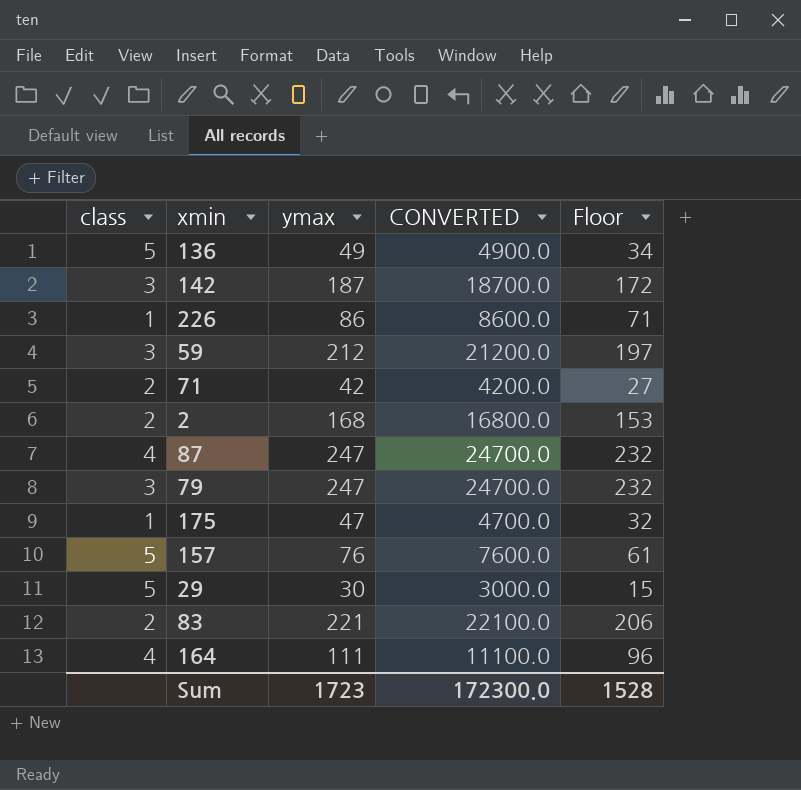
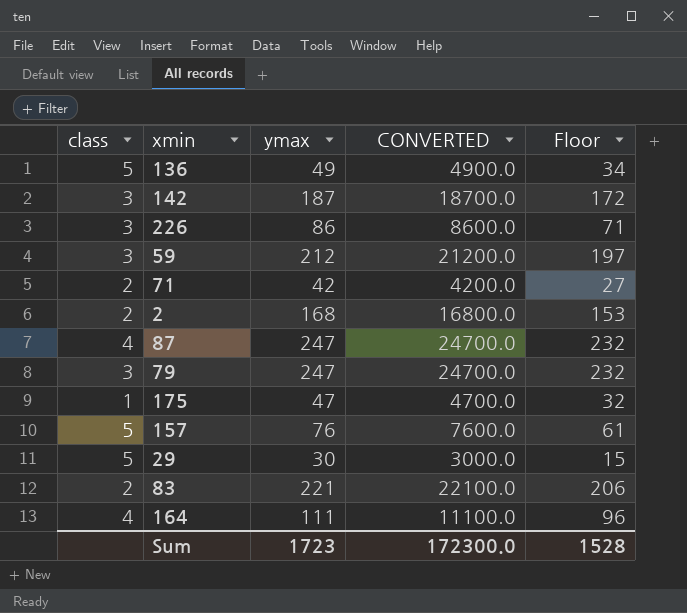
226 | class: 1 -> 3

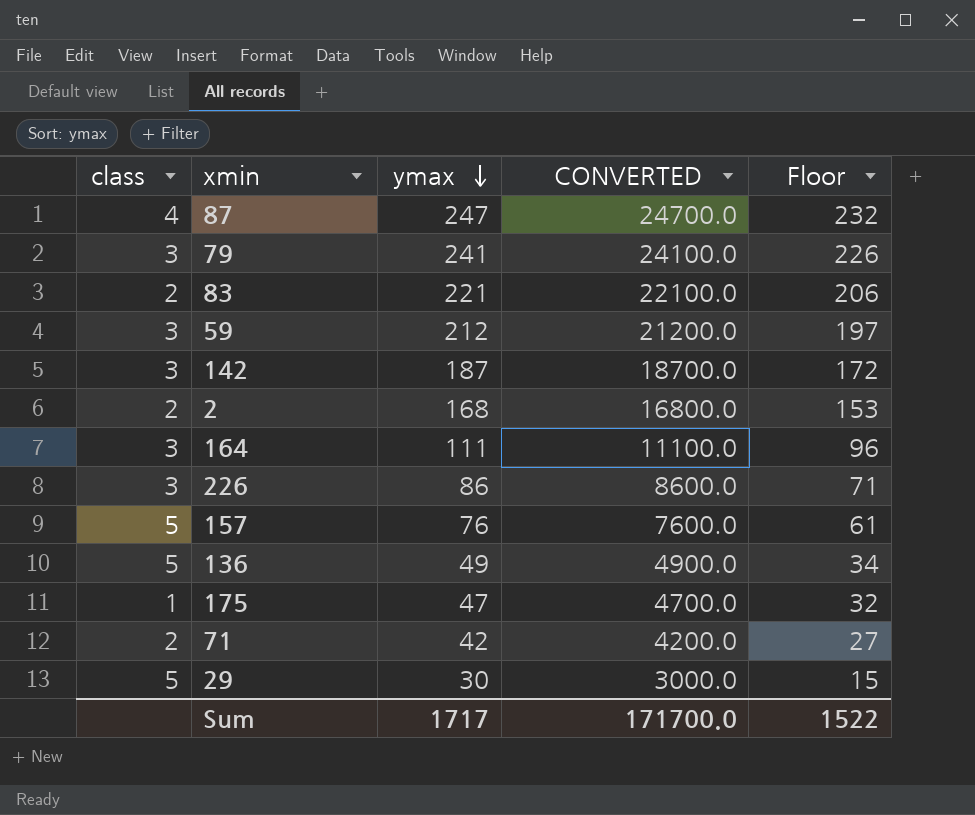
row order: none -> ymax descending
79 | ymax: 247 -> 241
79 | CONVERTED: 24700.0 -> 24100.0
79 | Floor: 232 -> 226
164 | class: 4 -> 3
Sum | ymax: 1723 -> 1717
Sum | CONVERTED: 172300.0 -> 171700.0
Sum | Floor: 1528 -> 1522

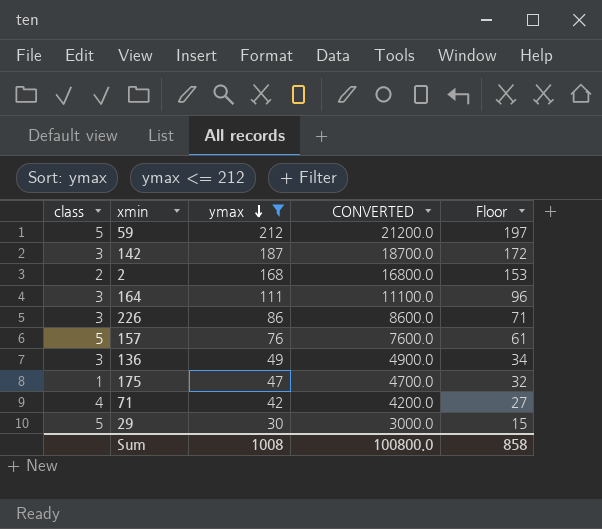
filter: none -> ymax <= 212
59 | class: 3 -> 5
136 | class: 5 -> 3
71 | class: 2 -> 4
Sum | ymax: 1717 -> 1008
Sum | CONVERTED: 171700.0 -> 100800.0
Sum | Floor: 1522 -> 858

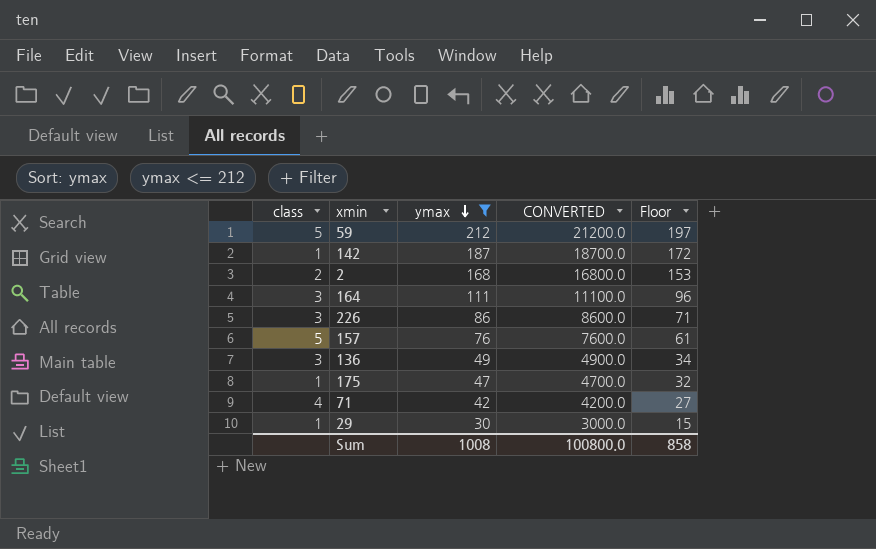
142 | class: 3 -> 1
29 | class: 5 -> 1

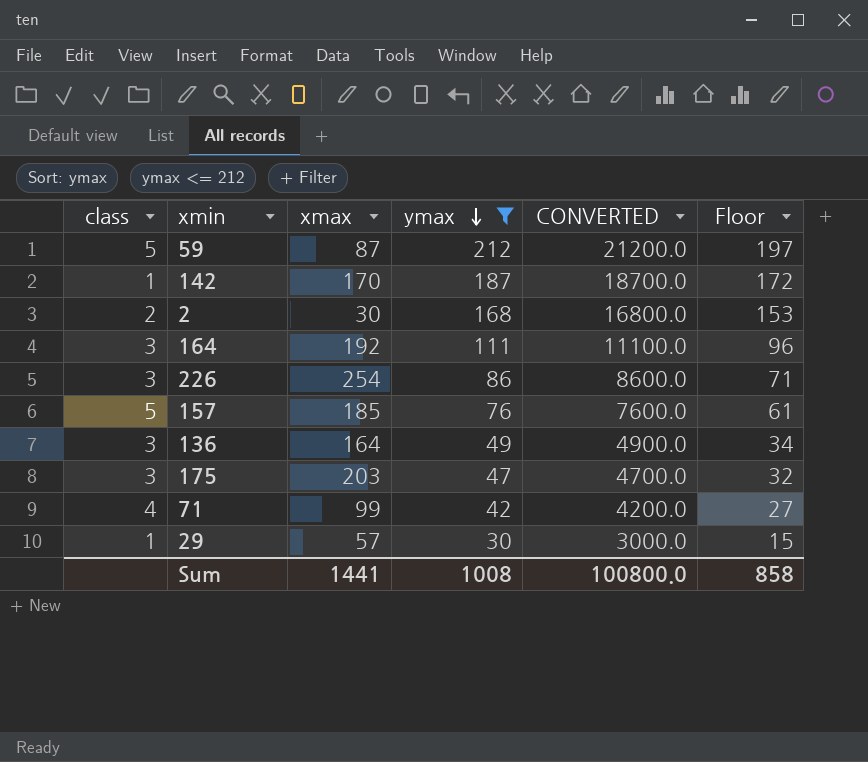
column xmax | position: none -> 3
175 | class: 1 -> 3

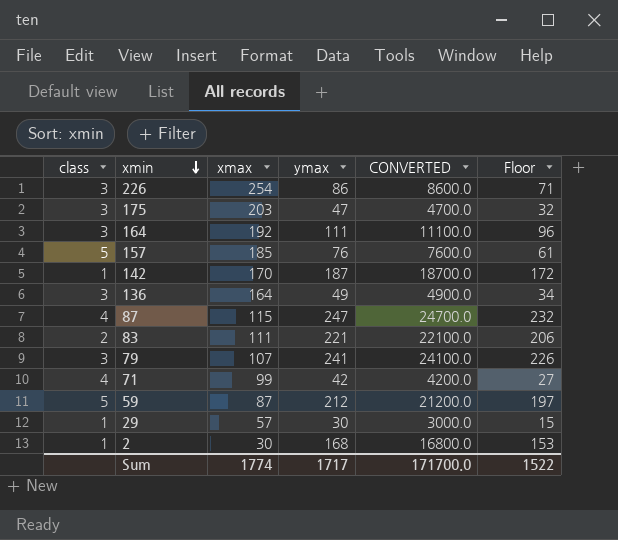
filter: ymax <= 212 -> none
row order: ymax descending -> xmin descending
2 | class: 2 -> 1
Sum | xmax: 1441 -> 1774
Sum | ymax: 1008 -> 1717
Sum | CONVERTED: 100800.0 -> 171700.0
Sum | Floor: 858 -> 1522

